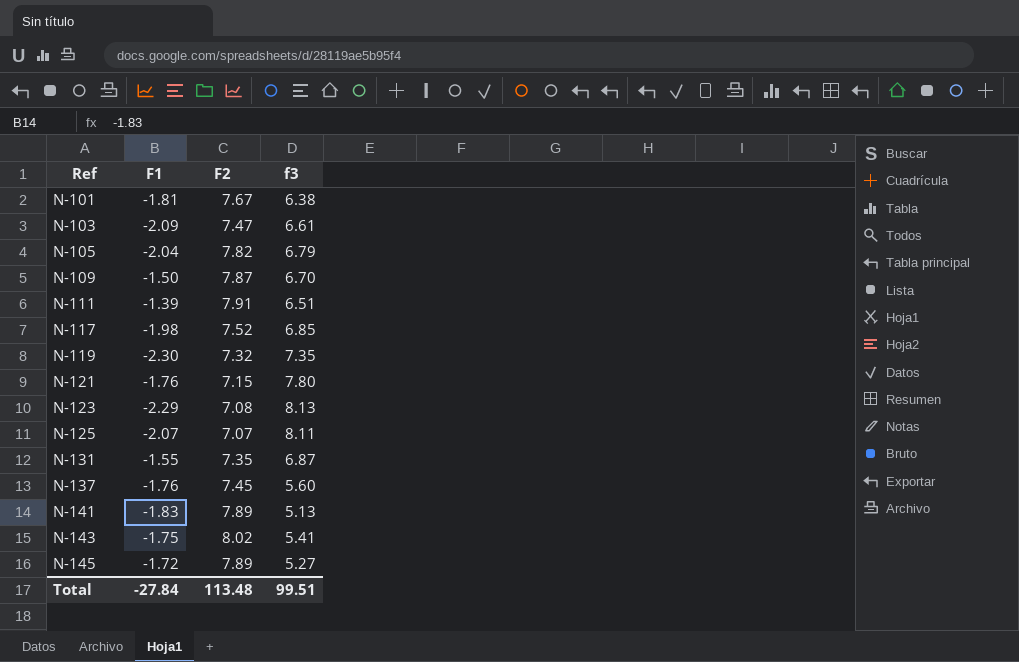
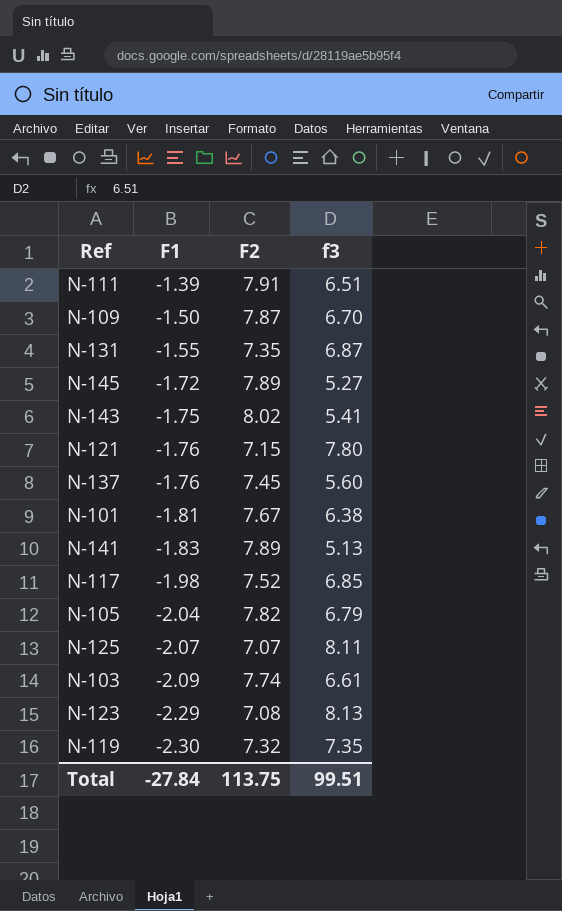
row order: Ref ascending -> F1 descending
N-103 | F2: 7.47 -> 7.74
Total | F2: 113.48 -> 113.75

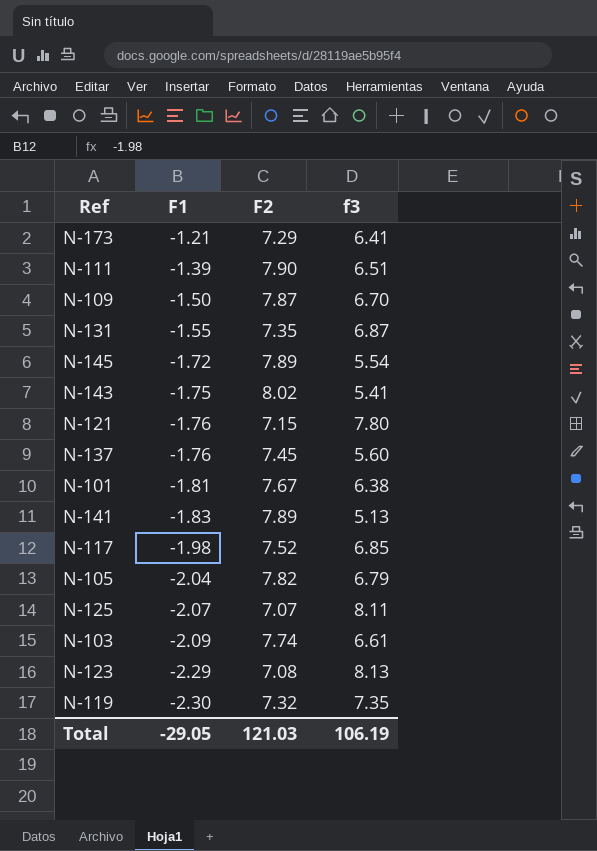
row N-173: none -> -1.21 | 7.29 | 6.41
N-111 | F2: 7.91 -> 7.90
N-145 | f3: 5.27 -> 5.54
Total | F1: -27.84 -> -29.05
Total | F2: 113.75 -> 121.03
Total | f3: 99.51 -> 106.19

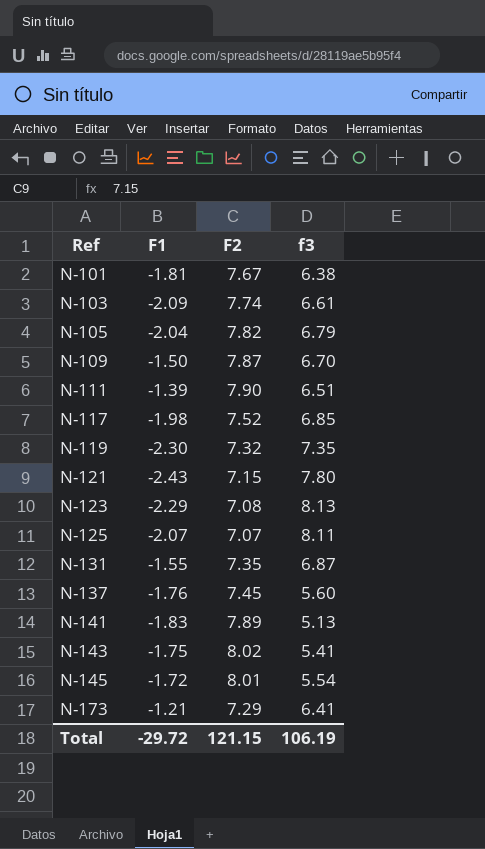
row order: F1 descending -> Ref ascending
N-121 | F1: -1.76 -> -2.43
N-145 | F2: 7.89 -> 8.01
Total | F1: -29.05 -> -29.72
Total | F2: 121.03 -> 121.15

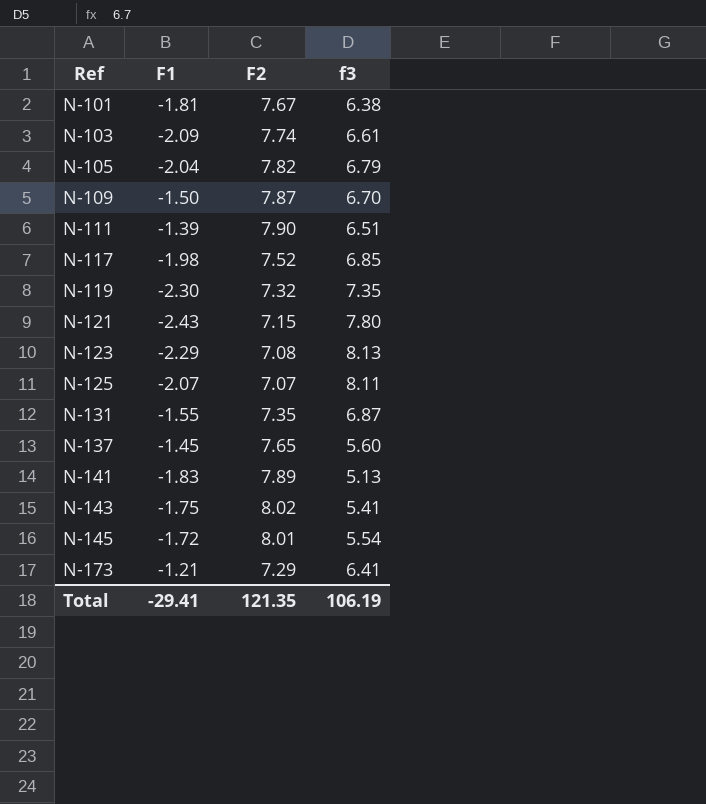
N-137 | F1: -1.76 -> -1.45
N-137 | F2: 7.45 -> 7.65
Total | F1: -29.72 -> -29.41
Total | F2: 121.15 -> 121.35

